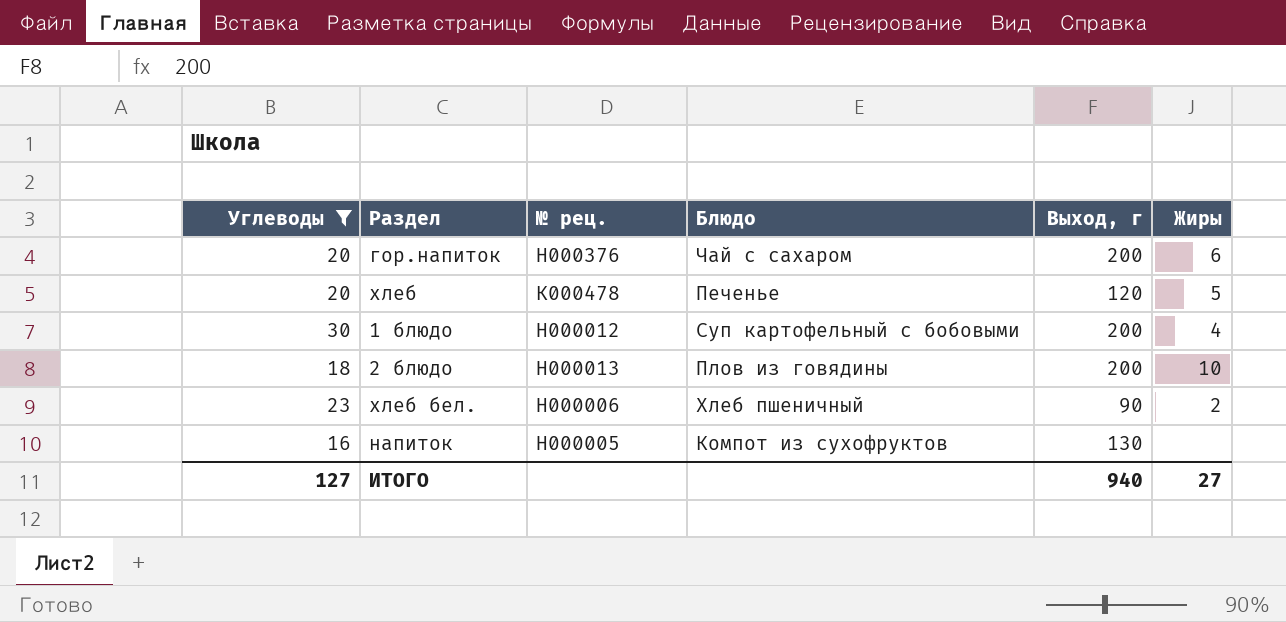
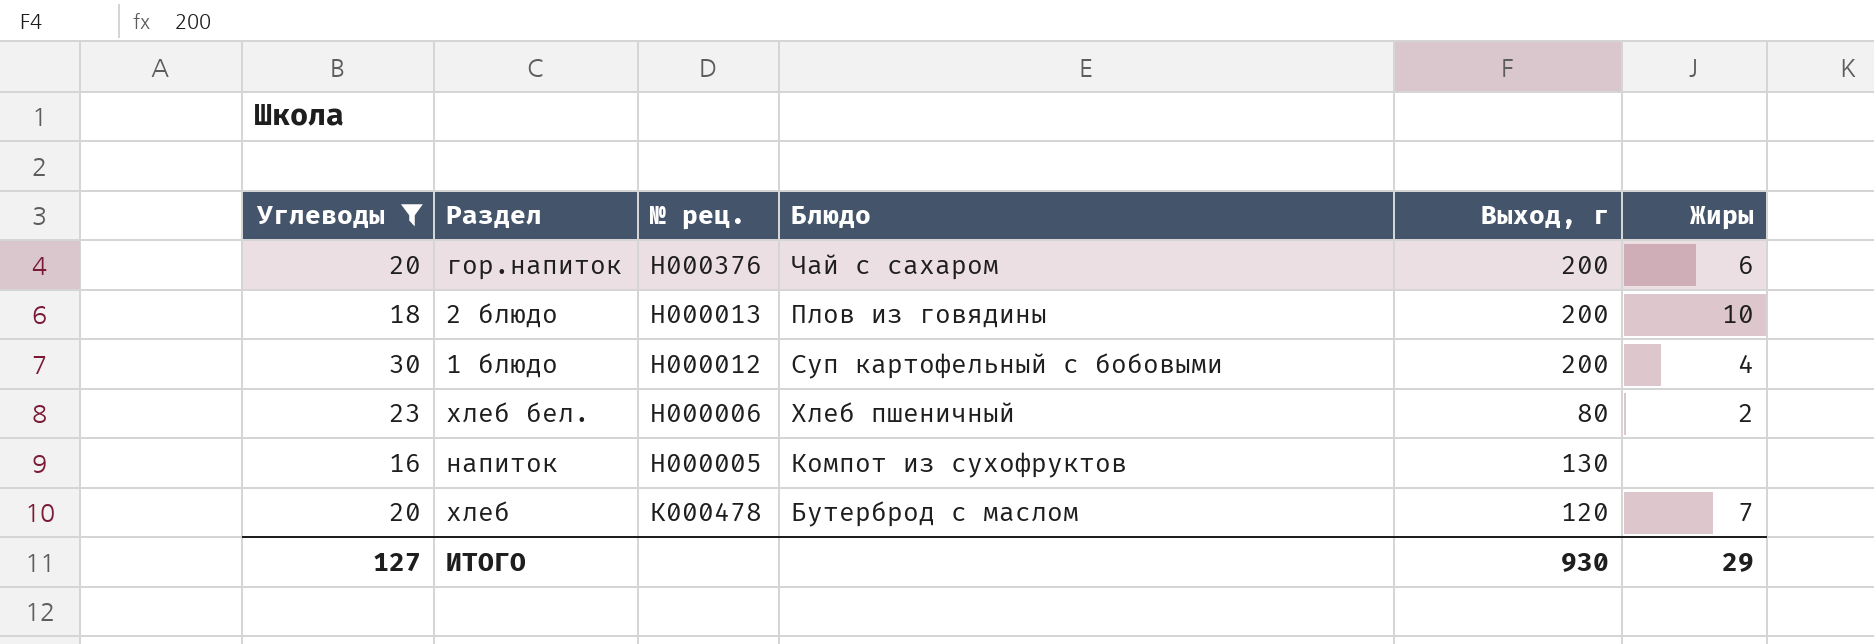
row order: none -> № рец. descending
хлеб бел. | Выход, г: 90 -> 80
хлеб | Блюдо: Печенье -> Бутерброд с маслом
хлеб | Жиры: 5 -> 7
ИТОГО | Выход, г: 940 -> 930
ИТОГО | Жиры: 27 -> 29

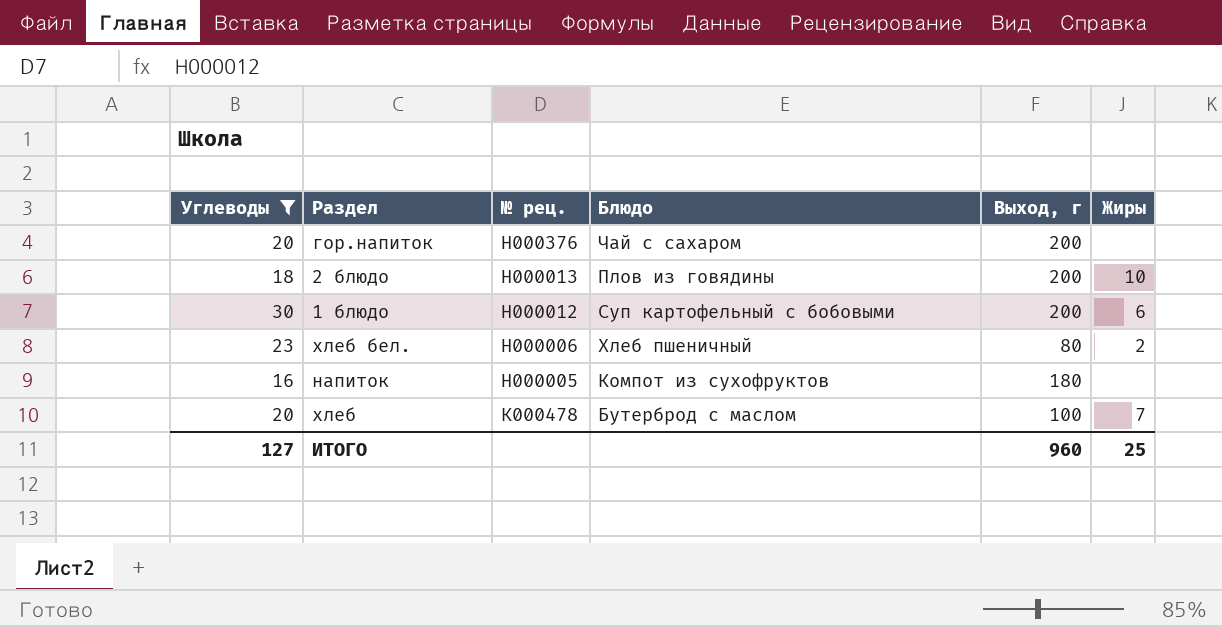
гор.напиток | Жиры: 6 -> none
1 блюдо | Жиры: 4 -> 6
напиток | Выход, г: 130 -> 180
хлеб | Выход, г: 120 -> 100
ИТОГО | Выход, г: 930 -> 960
ИТОГО | Жиры: 29 -> 25

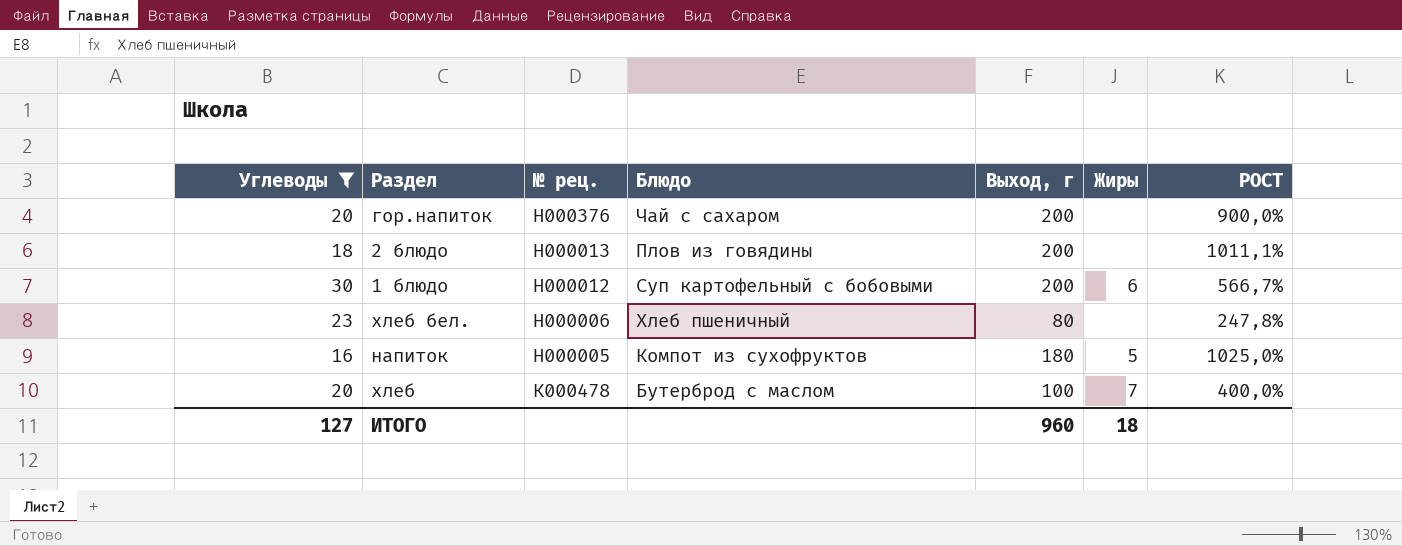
column РОСТ | formula: none -> ([Выход, г] - [Углеводы]) / [Углеводы]
2 блюдо | Жиры: 10 -> none
хлеб бел. | Жиры: 2 -> none
напиток | Жиры: none -> 5
ИТОГО | Жиры: 25 -> 18

